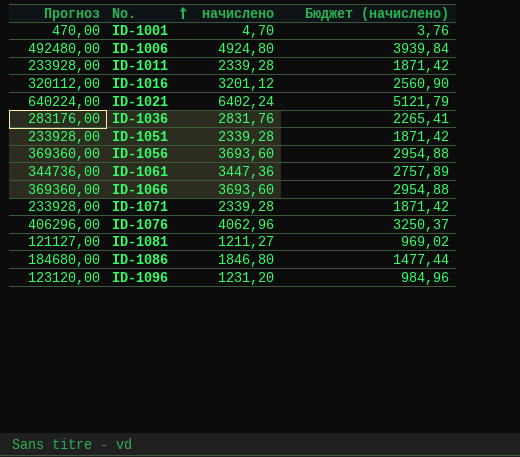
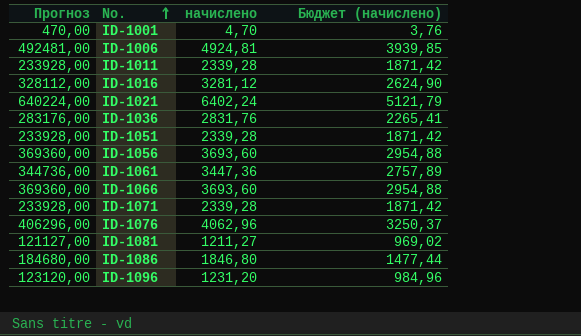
ID-1006 | Прогноз: 492480,00 -> 492481,00
ID-1006 | начислено: 4924,80 -> 4924,81
ID-1006 | Бюджет (начислено): 3939,84 -> 3939,85
ID-1016 | Прогноз: 320112,00 -> 328112,00
ID-1016 | начислено: 3201,12 -> 3281,12
ID-1016 | Бюджет (начислено): 2560,90 -> 2624,90

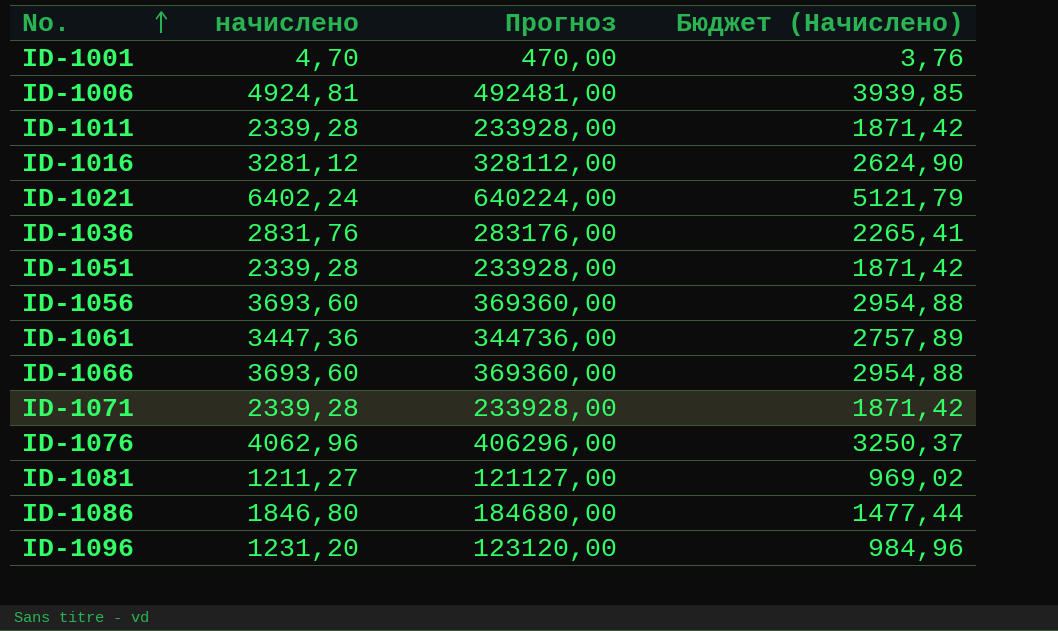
column Прогноз | position: 1 -> 3
column name: Бюджет (начислено) -> Бюджет (Начислено)

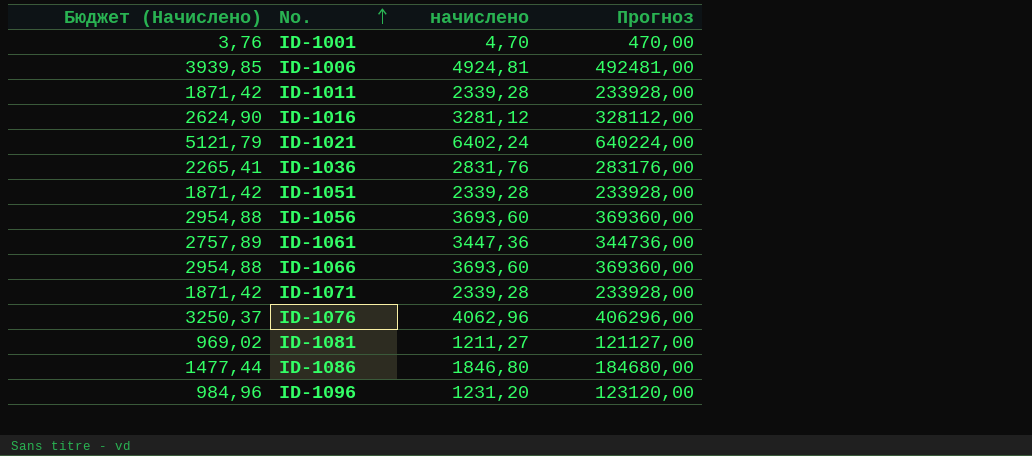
column Бюджет (Начислено) | position: 4 -> 1

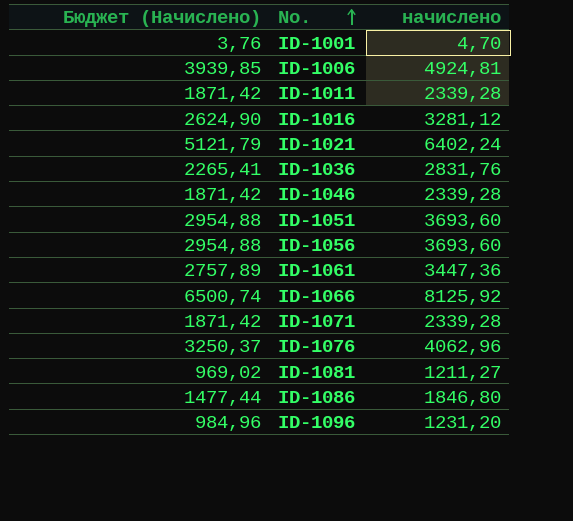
column Прогноз | formula: [начислено] * 100 -> none
row ID-1046: none -> 1871,42 | 2339,28
ID-1051 | Бюджет (Начислено): 1871,42 -> 2954,88
ID-1051 | начислено: 2339,28 -> 3693,60
ID-1066 | Бюджет (Начислено): 2954,88 -> 6500,74
ID-1066 | начислено: 3693,60 -> 8125,92

